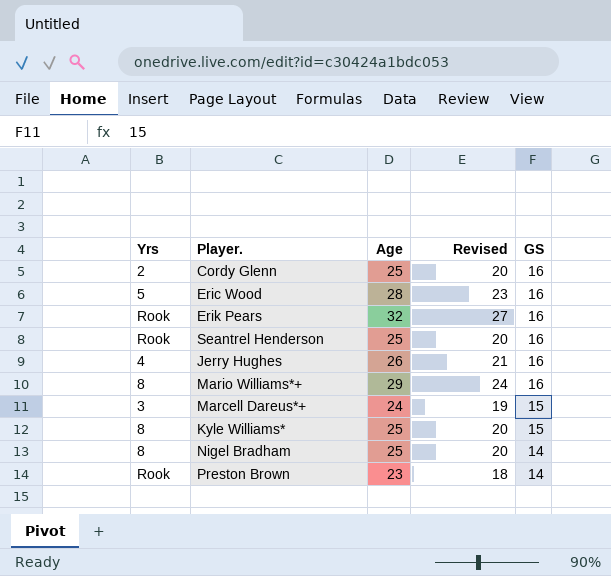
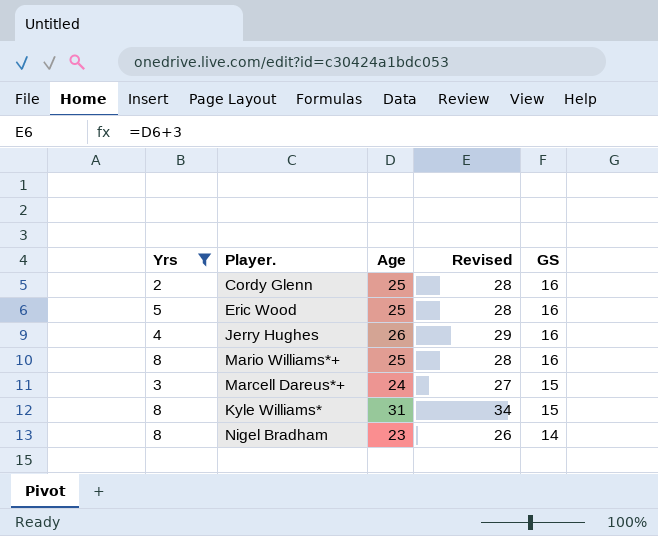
filter: none -> Yrs != Rook
column Revised | formula: [Age] - 5 -> [Age] + 3
Eric Wood | Age: 28 -> 25
Mario Williams*+ | Age: 29 -> 25
Kyle Williams* | Age: 25 -> 31
Nigel Bradham | Age: 25 -> 23

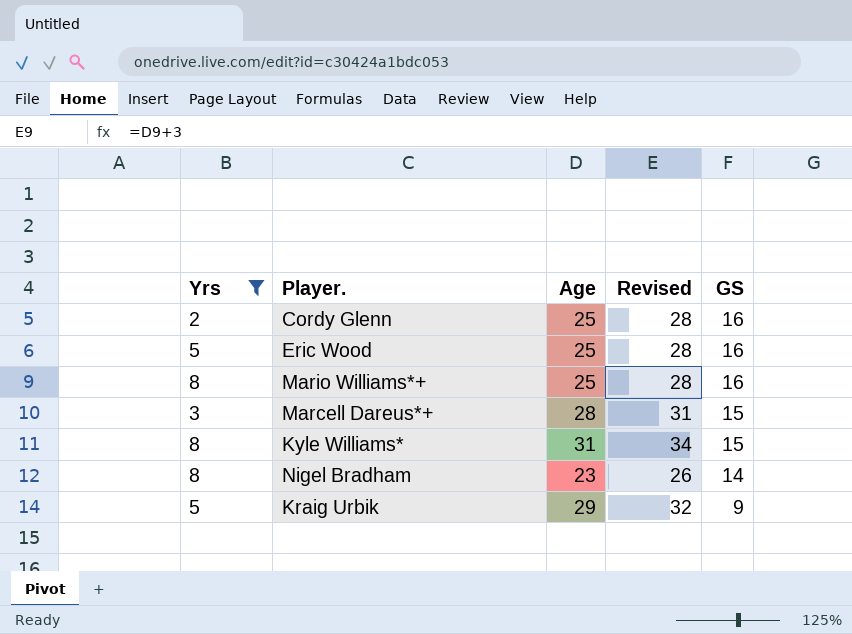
row Jerry Hughes: 4 | 26 | 29 | 16 -> none
Marcell Dareus*+ | Age: 24 -> 28
Marcell Dareus*+ | Revised: 27 -> 31
row Kraig Urbik: none -> 5 | 29 | 32 | 9

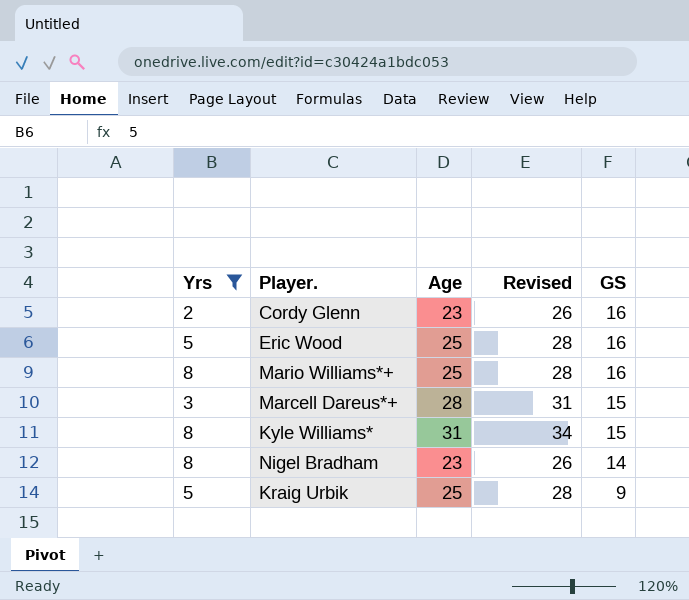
Cordy Glenn | Age: 25 -> 23
Cordy Glenn | Revised: 28 -> 26
Kraig Urbik | Age: 29 -> 25
Kraig Urbik | Revised: 32 -> 28

